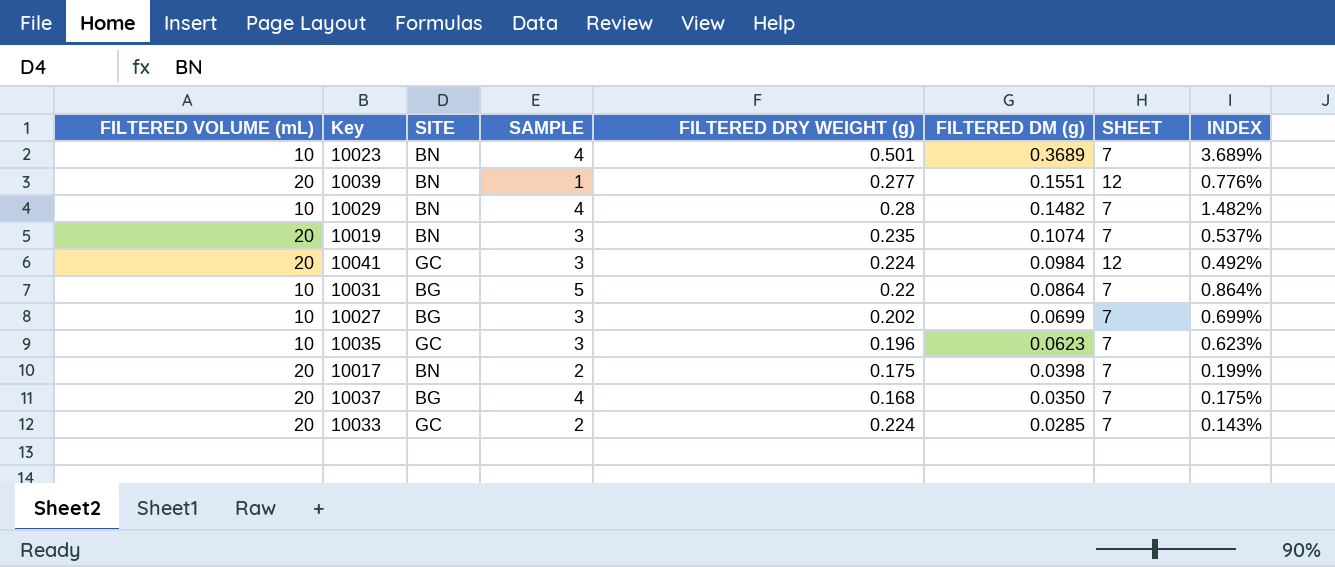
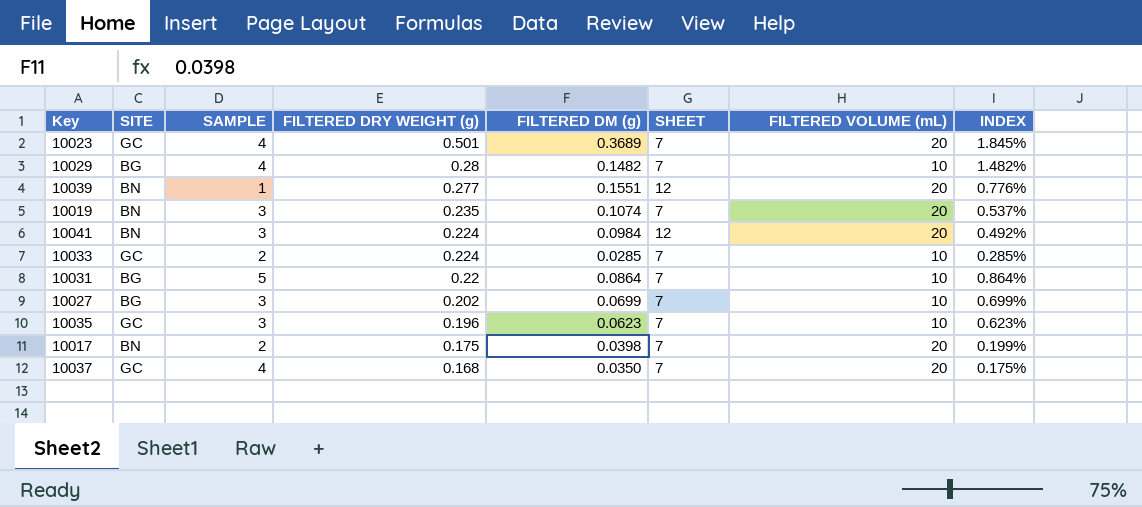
row order: FILTERED DM (g) descending -> FILTERED DRY WEIGHT (g) descending
column FILTERED VOLUME (mL) | position: 1 -> 7
10023 | SITE: BN -> GC
10023 | FILTERED VOLUME (mL): 10 -> 20
10023 | INDEX: 3.689% -> 1.845%
10029 | SITE: BN -> BG
10041 | SITE: GC -> BN
10033 | FILTERED VOLUME (mL): 20 -> 10
10033 | INDEX: 0.143% -> 0.285%
10037 | SITE: BG -> GC

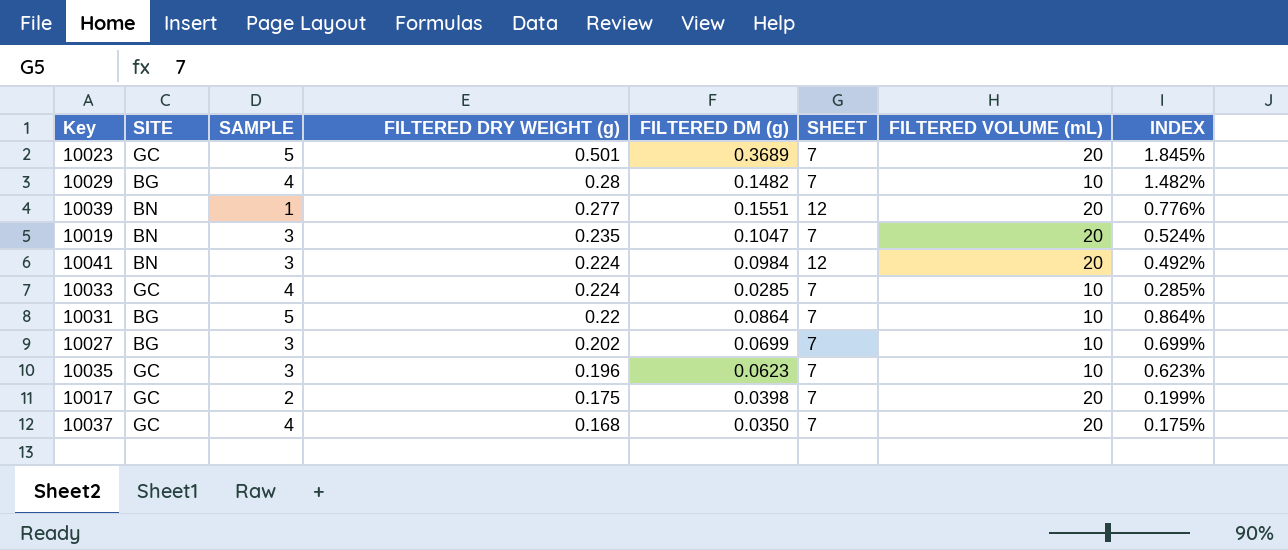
10023 | SAMPLE: 4 -> 5
10019 | FILTERED DM (g): 0.1074 -> 0.1047
10019 | INDEX: 0.537% -> 0.524%
10033 | SAMPLE: 2 -> 4
10017 | SITE: BN -> GC

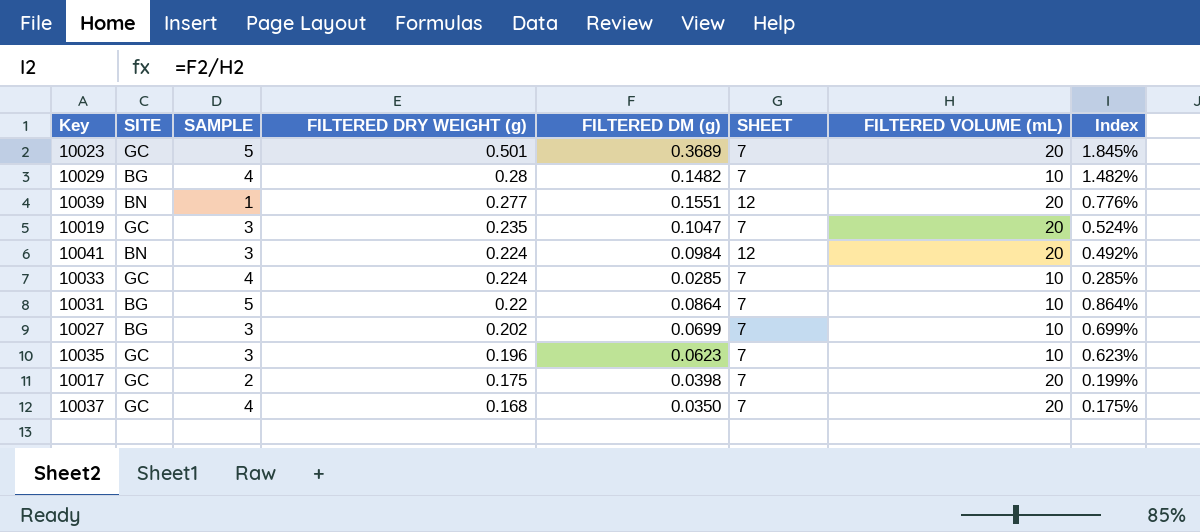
column name: INDEX -> Index
10019 | SITE: BN -> GC

